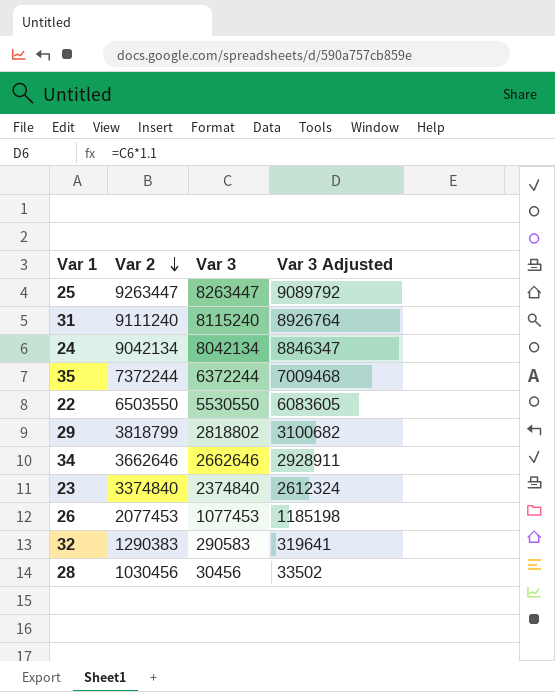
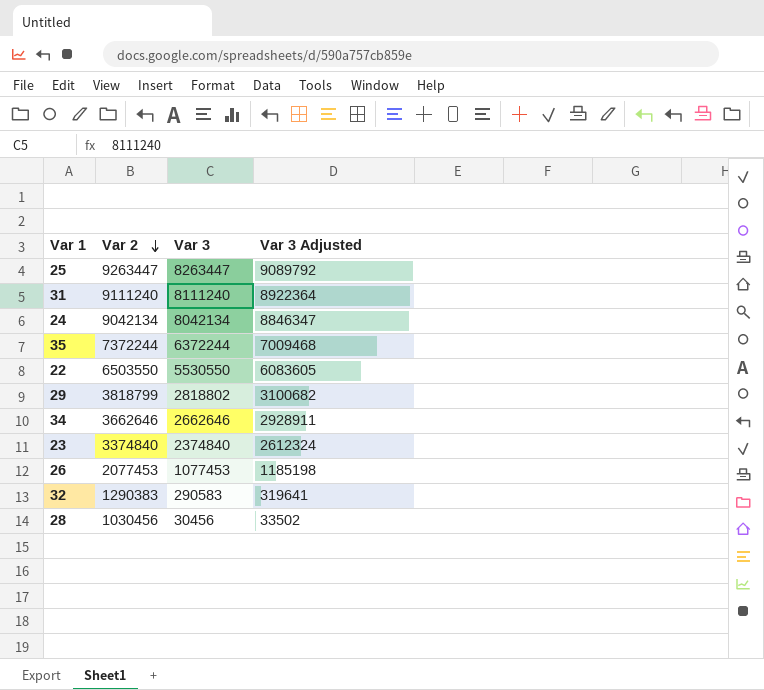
31 | Var 3: 8115240 -> 8111240
31 | Var 3 Adjusted: 8926764 -> 8922364

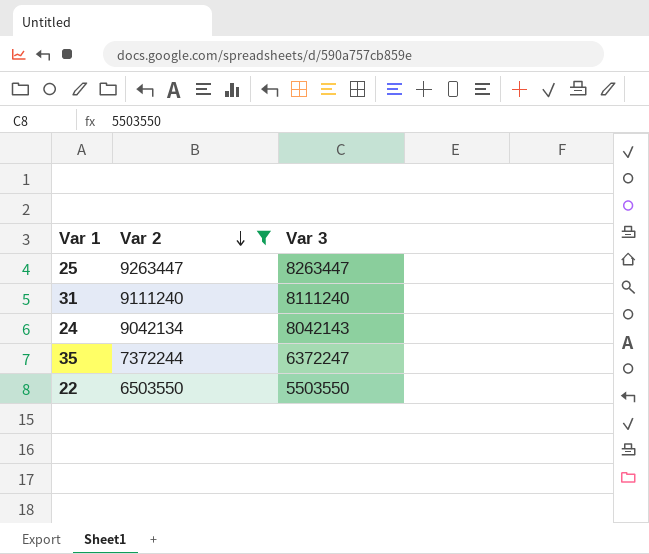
filter: none -> Var 2 >= 6503550
column Var 3 Adjusted | formula: [Var 3] * 1.1 -> none
24 | Var 3: 8042134 -> 8042143
35 | Var 3: 6372244 -> 6372247
22 | Var 3: 5530550 -> 5503550

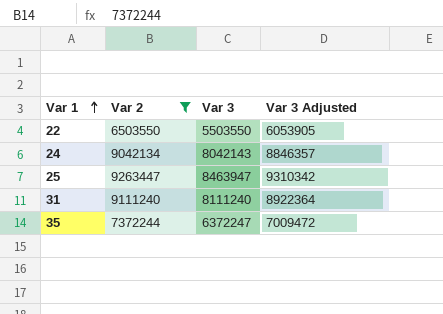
row order: Var 2 descending -> Var 1 ascending
column Var 3 Adjusted | formula: none -> [Var 3] * 1.1
25 | Var 3: 8263447 -> 8463947

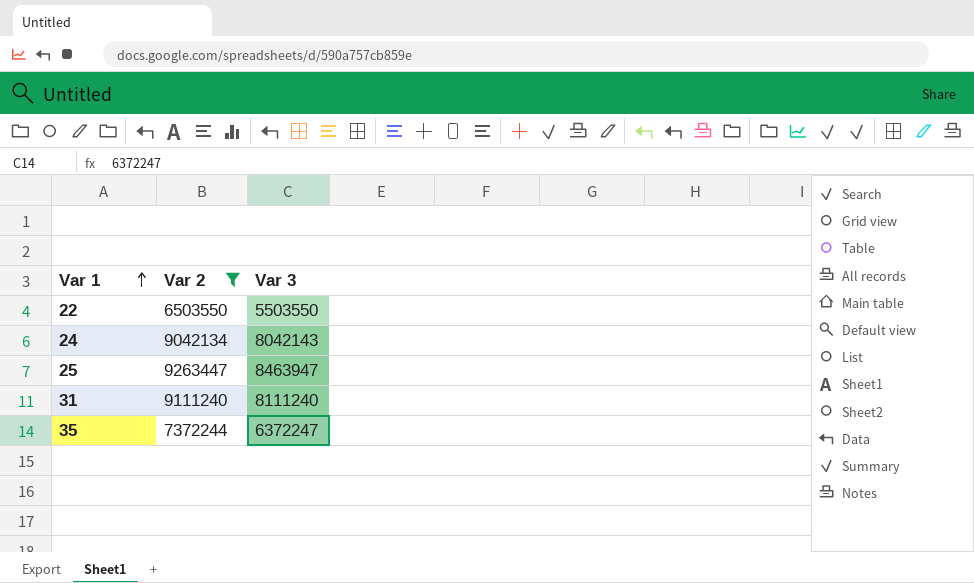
column Var 3 Adjusted | formula: [Var 3] * 1.1 -> none

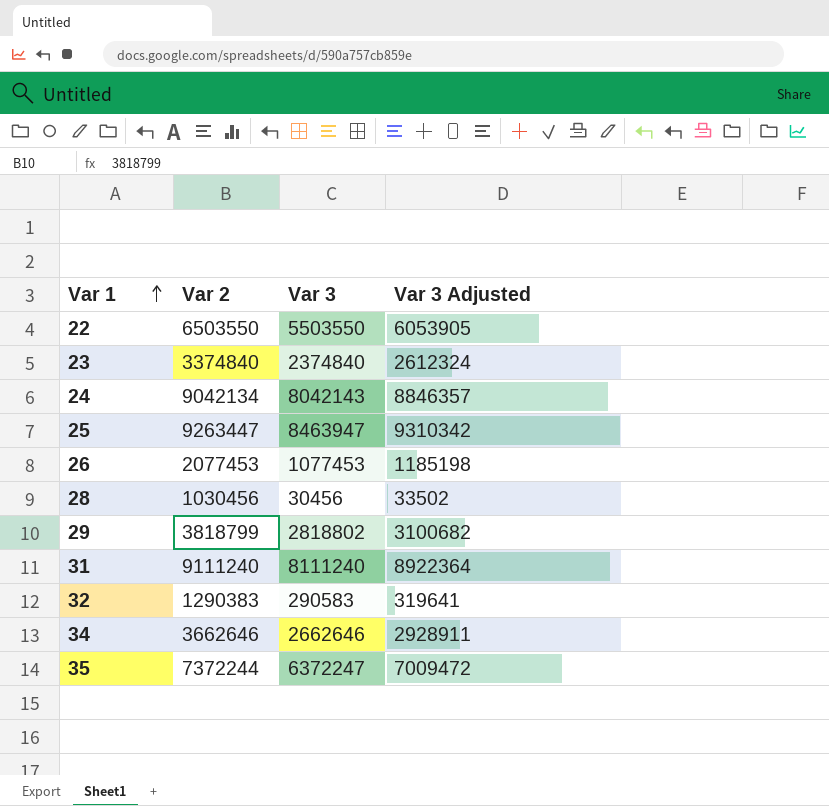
filter: Var 2 >= 6503550 -> none
column Var 3 Adjusted | formula: none -> [Var 3] * 1.1

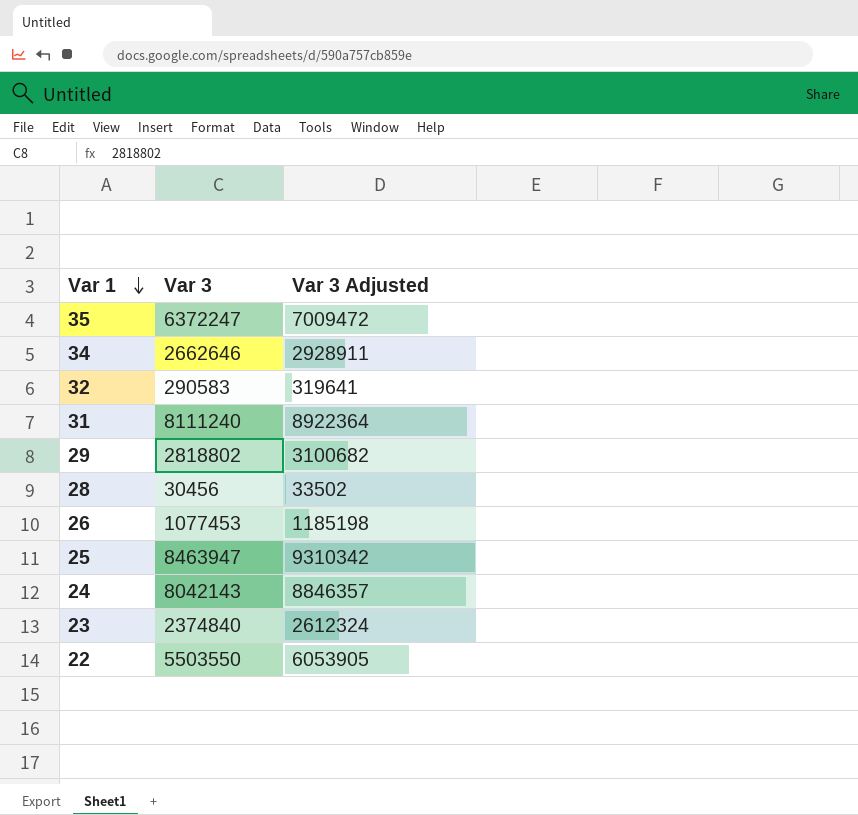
row order: Var 1 ascending -> Var 1 descending
column Var 2 | position: 2 -> none

